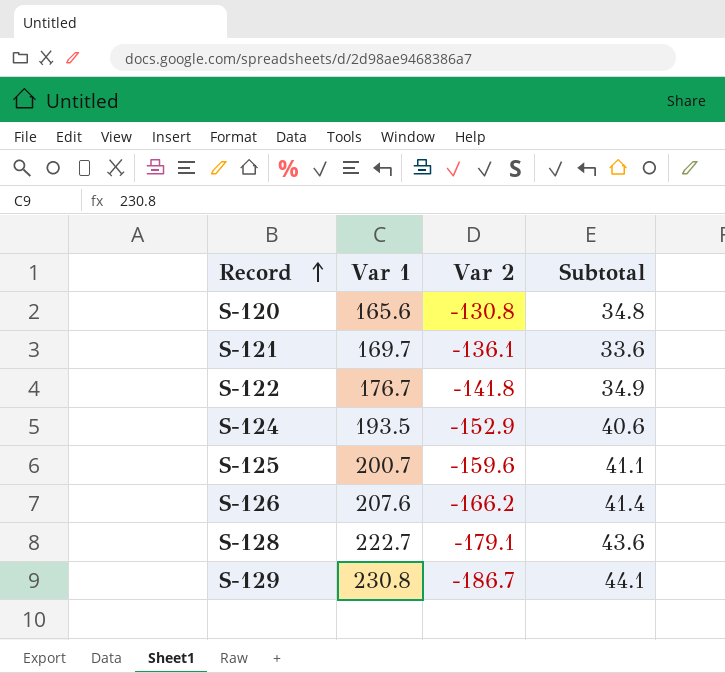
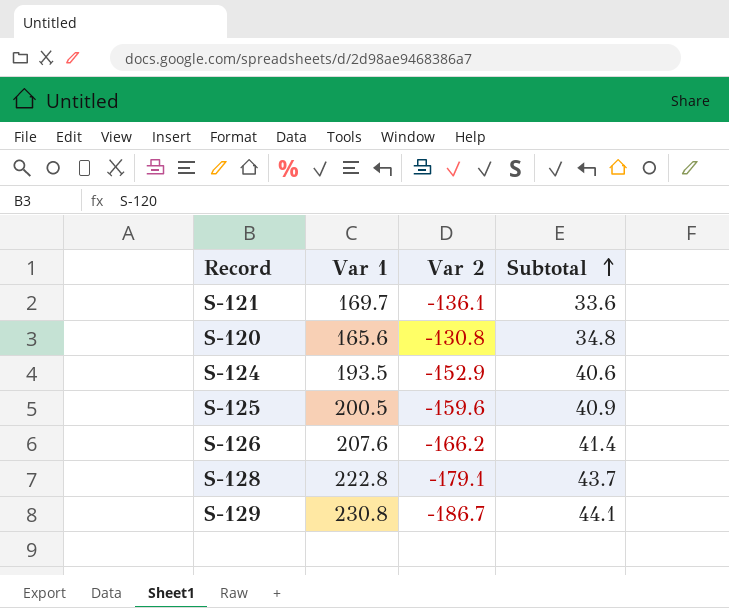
row order: Record ascending -> Subtotal ascending
row S-122: 176.7 | -141.8 | 34.9 -> none
S-125 | Var 1: 200.7 -> 200.5
S-125 | Subtotal: 41.1 -> 40.9
S-128 | Var 1: 222.7 -> 222.8
S-128 | Subtotal: 43.6 -> 43.7

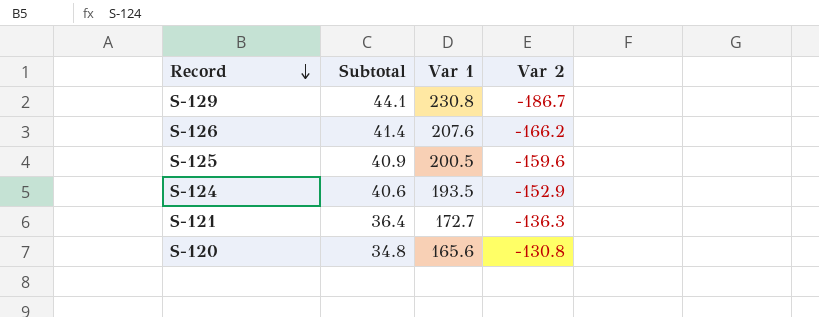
row order: Subtotal ascending -> Record descending
column Subtotal | position: 4 -> 2
row S-128: 222.8 | -179.1 | 43.7 -> none
S-121 | Subtotal: 33.6 -> 36.4
S-121 | Var 1: 169.7 -> 172.7
S-121 | Var 2: -136.1 -> -136.3

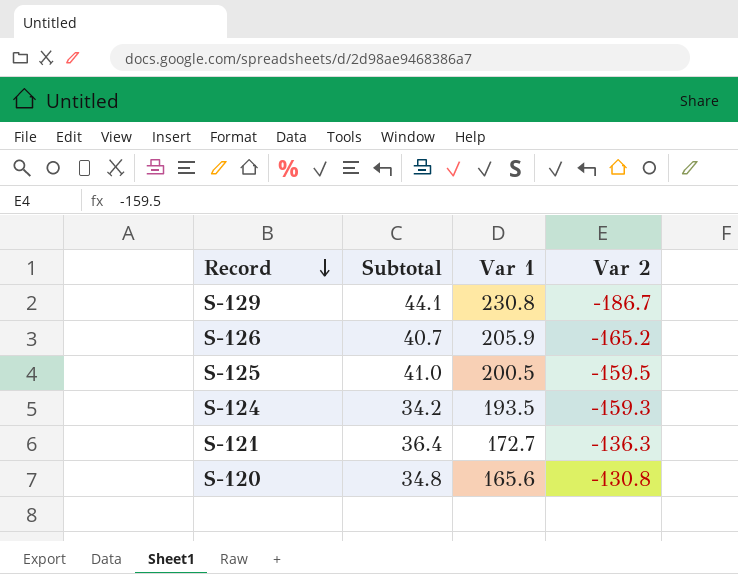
S-126 | Subtotal: 41.4 -> 40.7
S-126 | Var 1: 207.6 -> 205.9
S-126 | Var 2: -166.2 -> -165.2
S-125 | Subtotal: 40.9 -> 41.0
S-125 | Var 2: -159.6 -> -159.5
S-124 | Subtotal: 40.6 -> 34.2
S-124 | Var 2: -152.9 -> -159.3

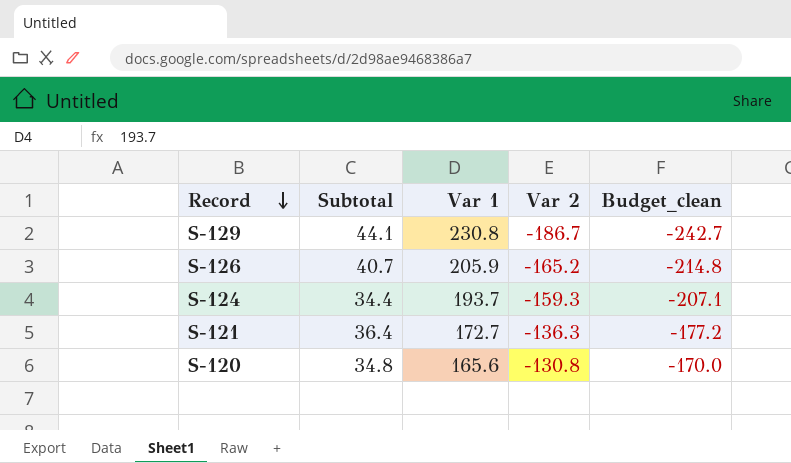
column Budget_clean | formula: none -> [Var 2] * 1.3
row S-125: 41.0 | 200.5 | -159.5 -> none
S-124 | Subtotal: 34.2 -> 34.4
S-124 | Var 1: 193.5 -> 193.7

